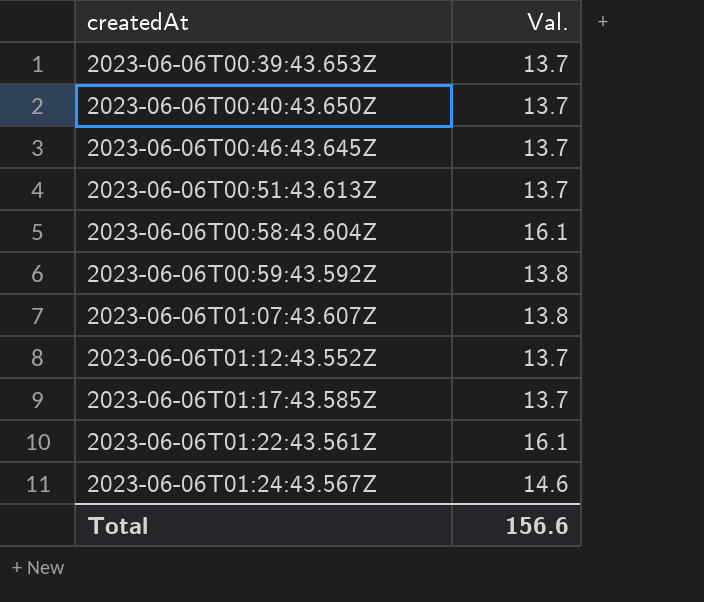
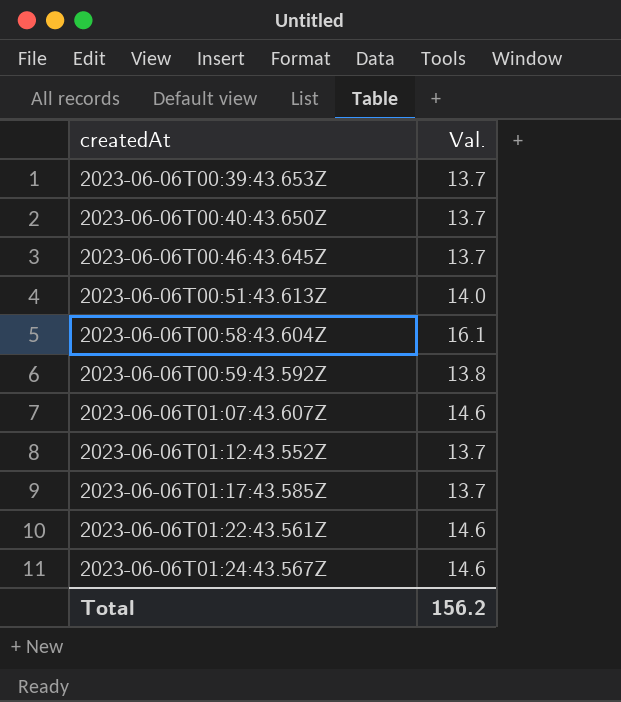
2023-06-06T00:51:43.613Z | Val.: 13.7 -> 14.0
2023-06-06T01:07:43.607Z | Val.: 13.8 -> 14.6
2023-06-06T01:22:43.561Z | Val.: 16.1 -> 14.6
Total | Val.: 156.6 -> 156.2

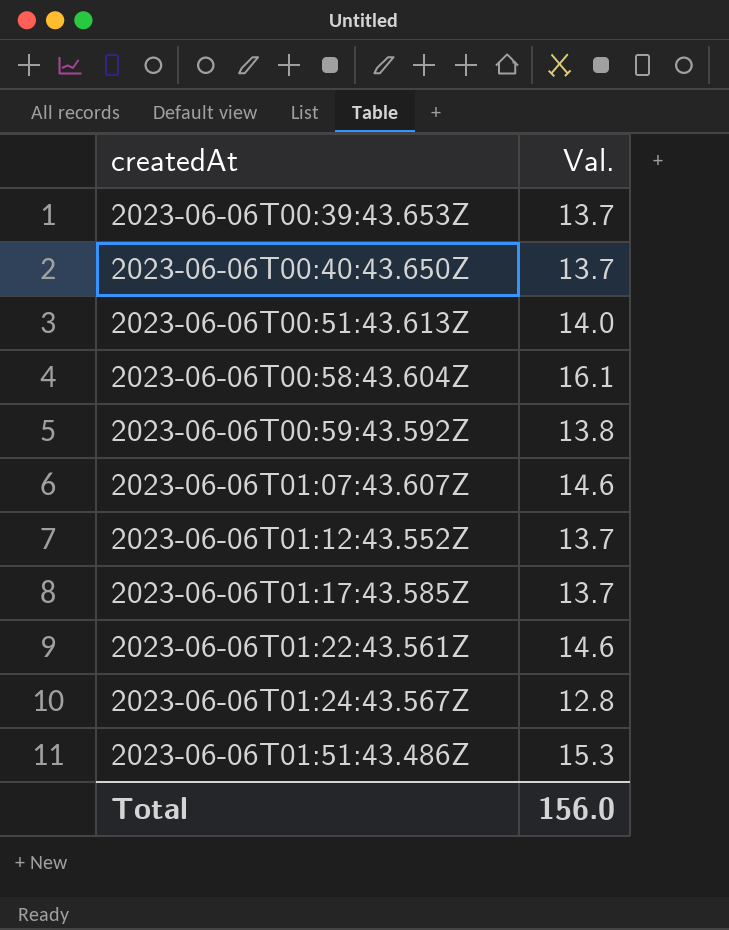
row 2023-06-06T00:46:43.645Z: 13.7 -> none
2023-06-06T01:24:43.567Z | Val.: 14.6 -> 12.8
row 2023-06-06T01:51:43.486Z: none -> 15.3
Total | Val.: 156.2 -> 156.0

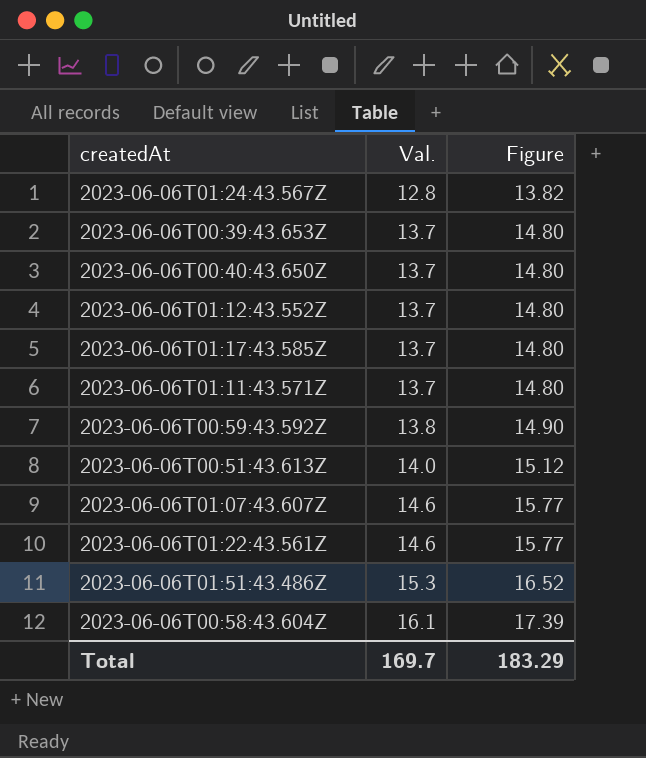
row order: createdAt ascending -> Val. ascending
column Figure | formula: none -> [Val.] * 1.08
row 2023-06-06T01:11:43.571Z: none -> 13.7 | 14.80
Total | Val.: 156.0 -> 169.7

